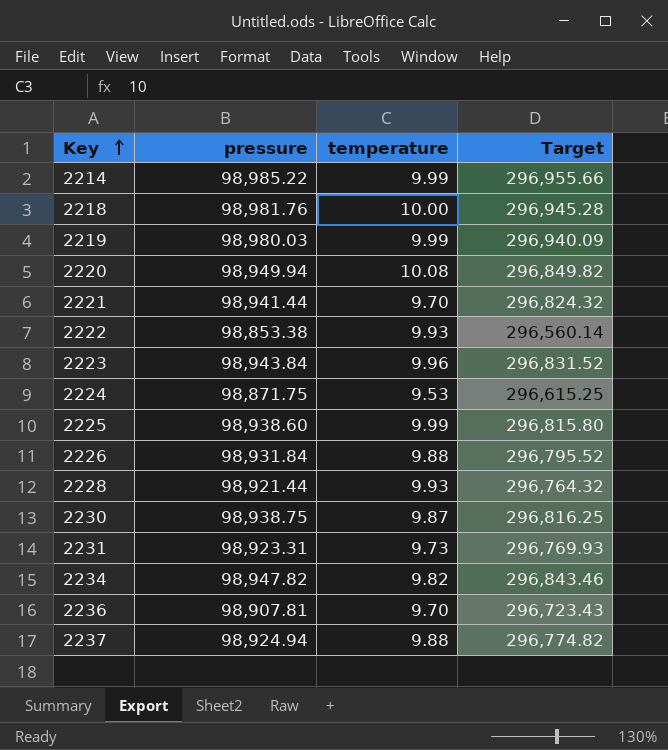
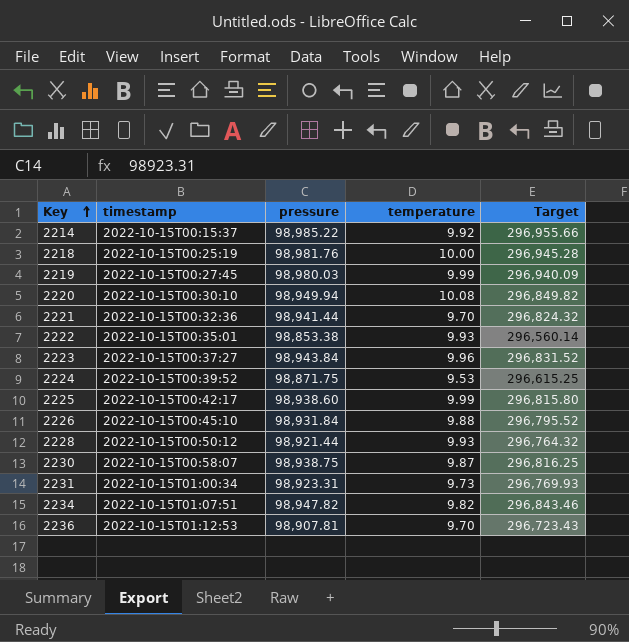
column timestamp | position: none -> 2
row 2237: 98,924.94 | 9.88 | 296,774.82 -> none
2214 | temperature: 9.99 -> 9.92

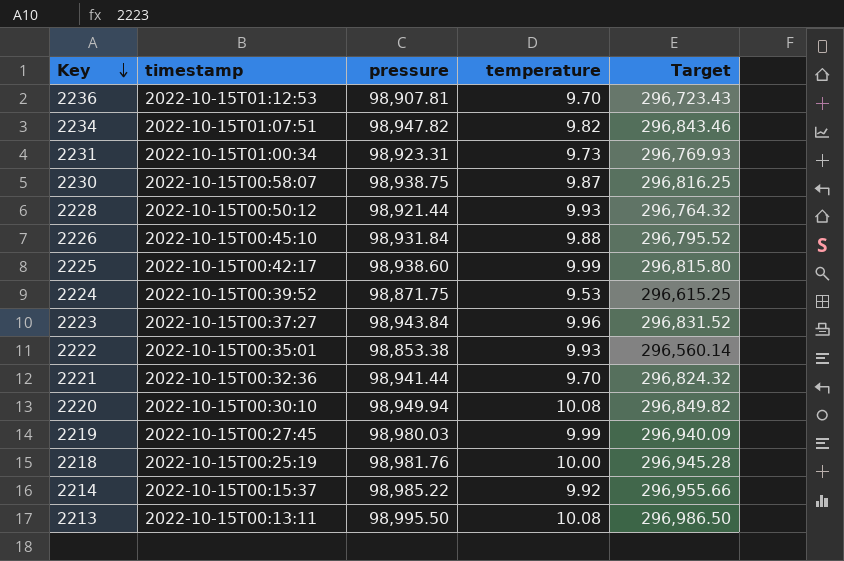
row order: Key ascending -> Key descending
row 2213: none -> 2022-10-15T00:13:11 | 98,995.50 | 10.08 | 296,986.50

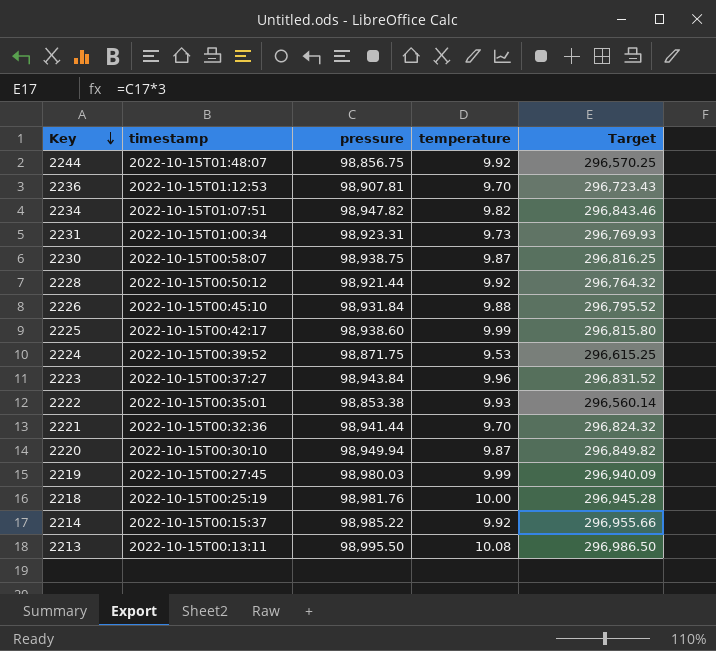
row 2244: none -> 2022-10-15T01:48:07 | 98,856.75 | 9.92 | 296,570.25
2228 | temperature: 9.93 -> 9.92
2220 | temperature: 10.08 -> 9.87

